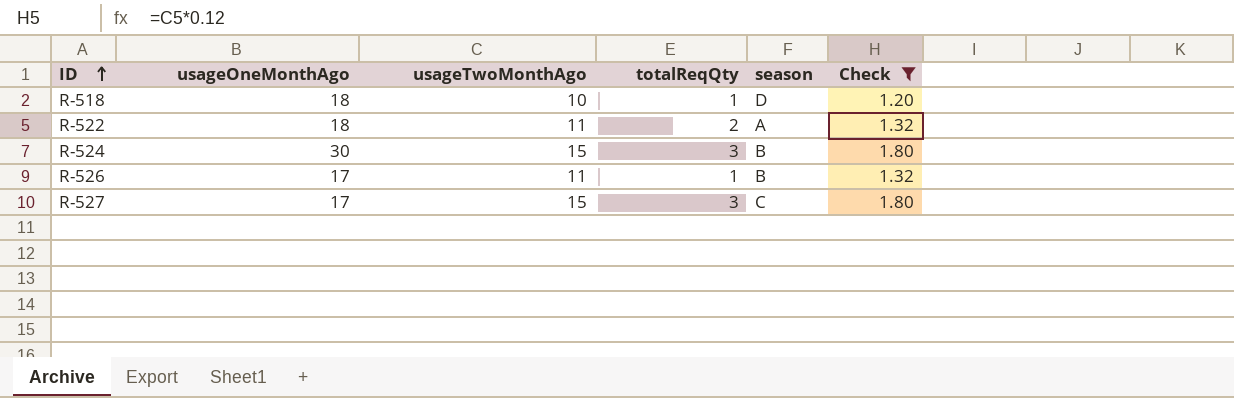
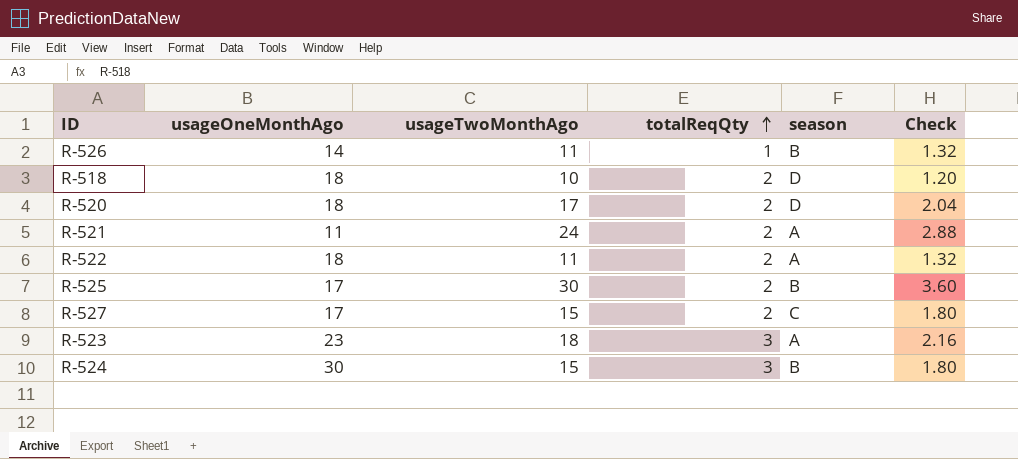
filter: Check <= 1.80 -> none
row order: ID ascending -> totalReqQty ascending
R-526 | usageOneMonthAgo: 17 -> 14
R-518 | totalReqQty: 1 -> 2
R-527 | totalReqQty: 3 -> 2

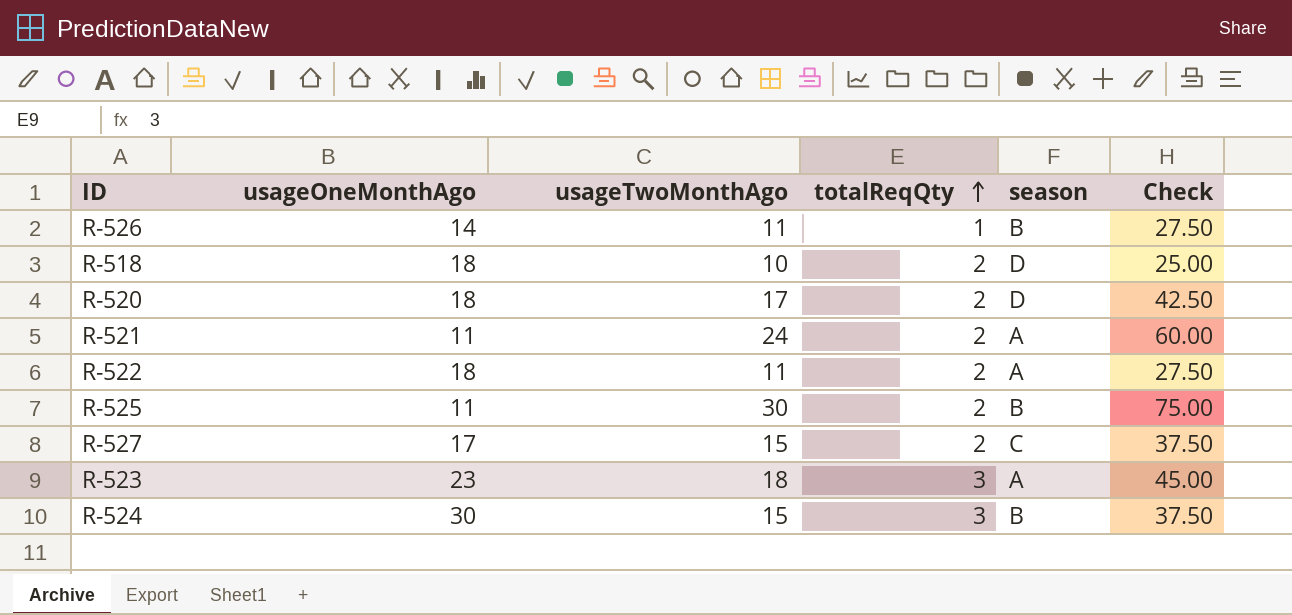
column Check | formula: [usageTwoMonthAgo] * 0.12 -> [usageTwoMonthAgo] * 2.5
R-525 | usageOneMonthAgo: 17 -> 11

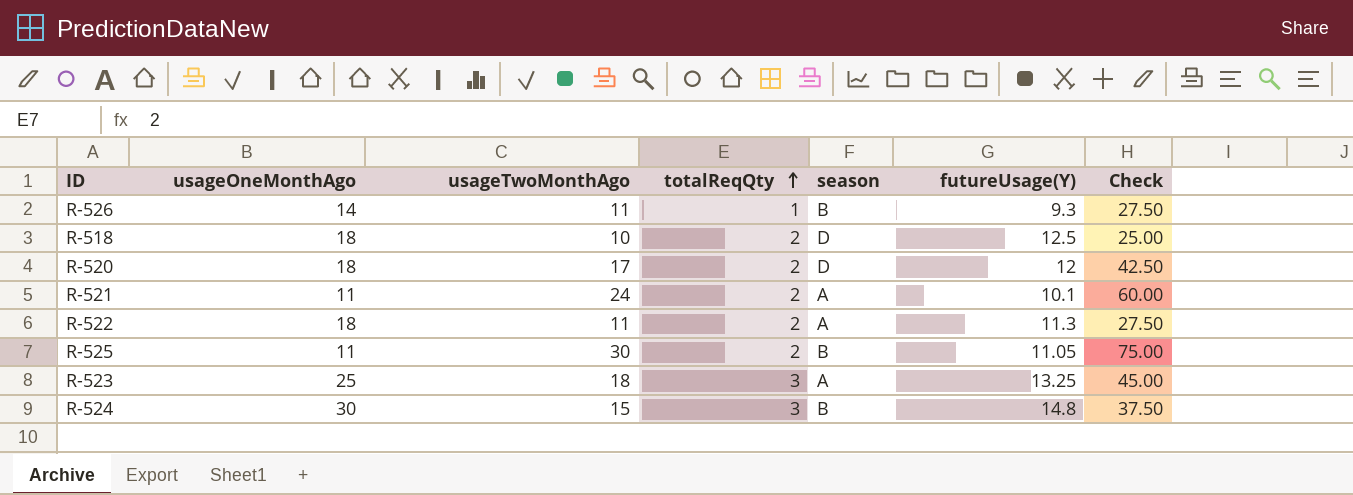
column futureUsage(Y) | position: none -> 6
row R-527: 17 | 15 | 2 | C | 37.50 -> none
R-523 | usageOneMonthAgo: 23 -> 25

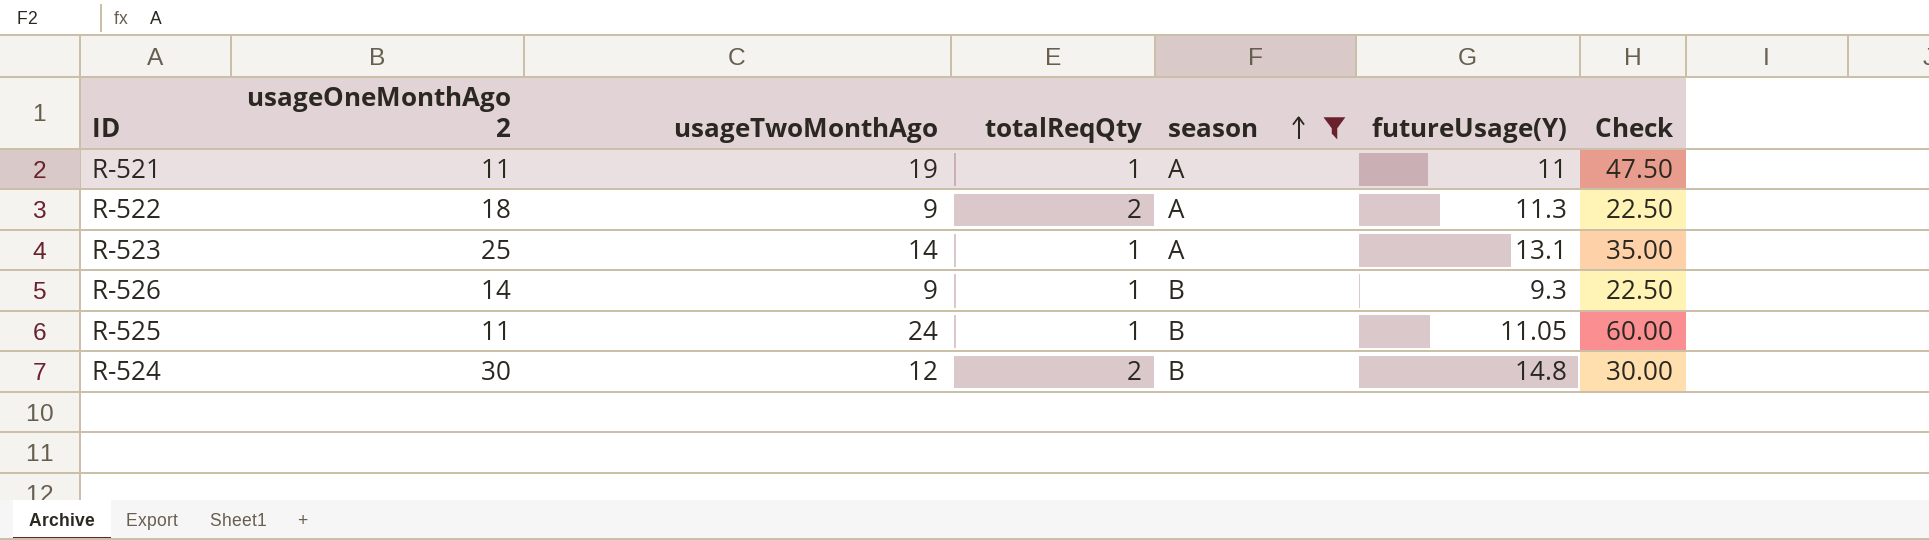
filter: none -> season != D
row order: totalReqQty ascending -> season ascending
column name: usageOneMonthAgo -> usageOneMonthAgo 2
R-521 | usageTwoMonthAgo: 24 -> 19
R-521 | totalReqQty: 2 -> 1
R-521 | futureUsage(Y): 10.1 -> 11
R-521 | Check: 60.00 -> 47.50
R-522 | usageTwoMonthAgo: 11 -> 9
R-522 | Check: 27.50 -> 22.50
R-523 | usageTwoMonthAgo: 18 -> 14
R-523 | totalReqQty: 3 -> 1
R-523 | futureUsage(Y): 13.25 -> 13.1
R-523 | Check: 45.00 -> 35.00
R-526 | usageTwoMonthAgo: 11 -> 9
R-526 | Check: 27.50 -> 22.50
R-525 | usageTwoMonthAgo: 30 -> 24
R-525 | totalReqQty: 2 -> 1
R-525 | Check: 75.00 -> 60.00
R-524 | usageTwoMonthAgo: 15 -> 12
R-524 | totalReqQty: 3 -> 2
R-524 | Check: 37.50 -> 30.00

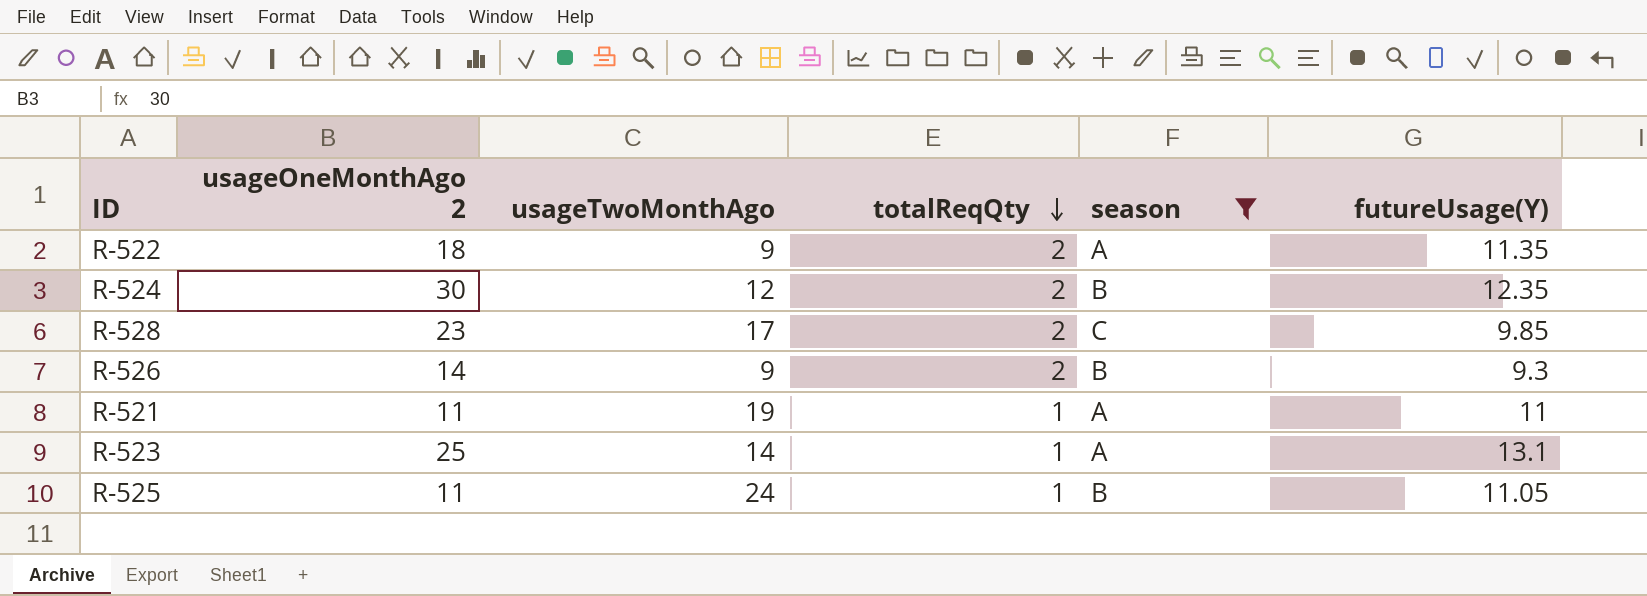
row order: season ascending -> totalReqQty descending
column Check | formula: [usageTwoMonthAgo] * 2.5 -> none
R-522 | futureUsage(Y): 11.3 -> 11.35
R-524 | futureUsage(Y): 14.8 -> 12.35
row R-528: none -> 23 | 17 | 2 | C | 9.85
R-526 | totalReqQty: 1 -> 2

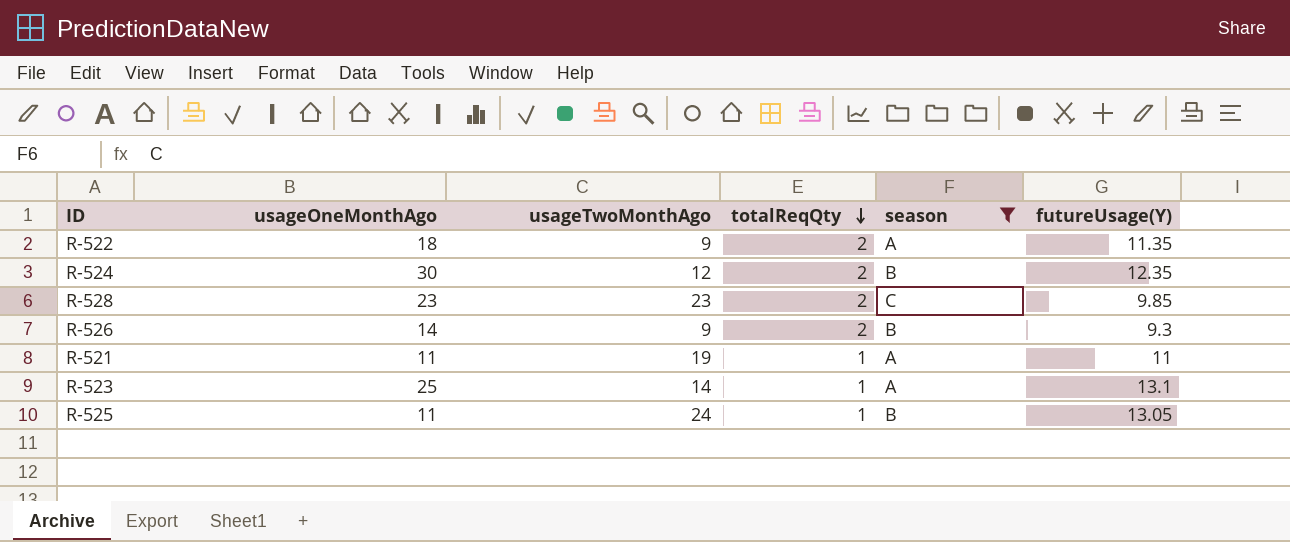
column name: usageOneMonthAgo 2 -> usageOneMonthAgo
R-528 | usageTwoMonthAgo: 17 -> 23
R-525 | futureUsage(Y): 11.05 -> 13.05

